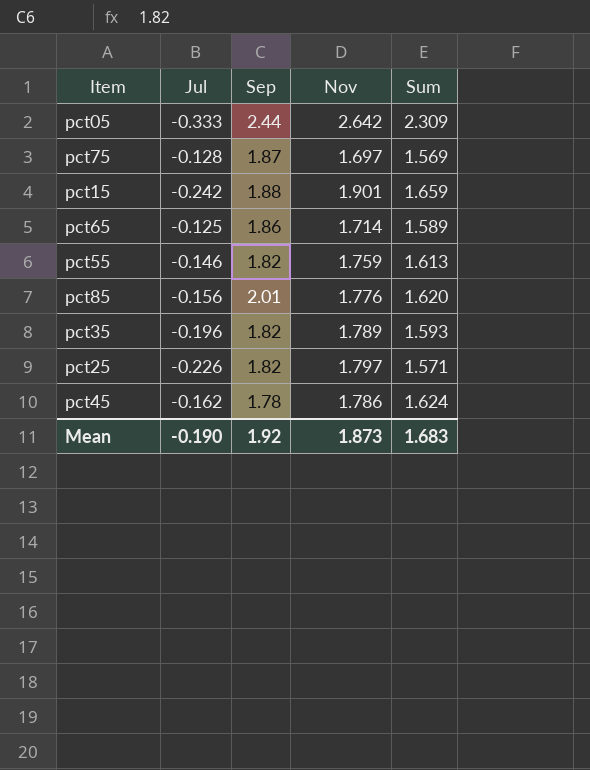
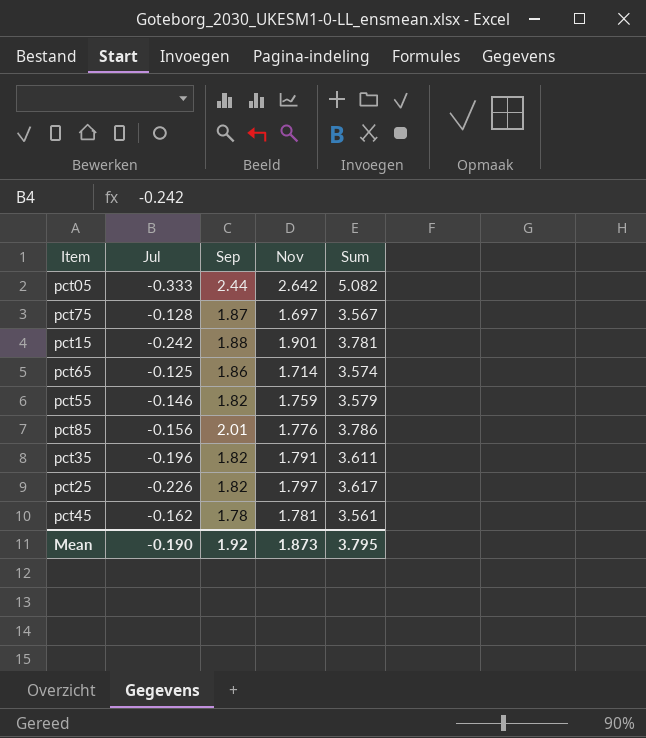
column Sum | formula: [Jul] + [Nov] -> [Sep] + [Nov]
pct35 | Nov: 1.789 -> 1.791
pct45 | Nov: 1.786 -> 1.781
Mean | Sum: 1.683 -> 3.795

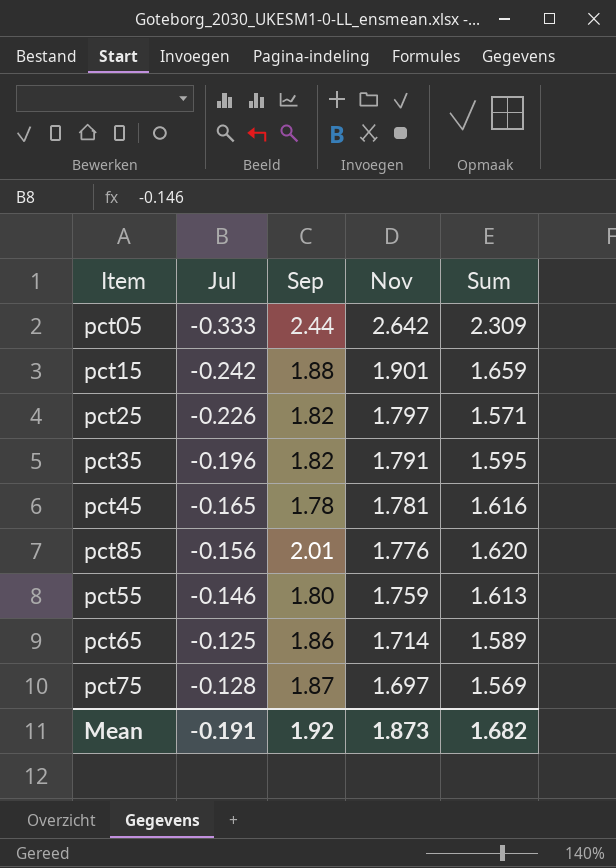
row order: none -> Nov descending
column Sum | formula: [Sep] + [Nov] -> [Jul] + [Nov]
pct45 | Jul: -0.162 -> -0.165
pct55 | Sep: 1.82 -> 1.80
Mean | Jul: -0.190 -> -0.191
Mean | Sum: 3.795 -> 1.682

